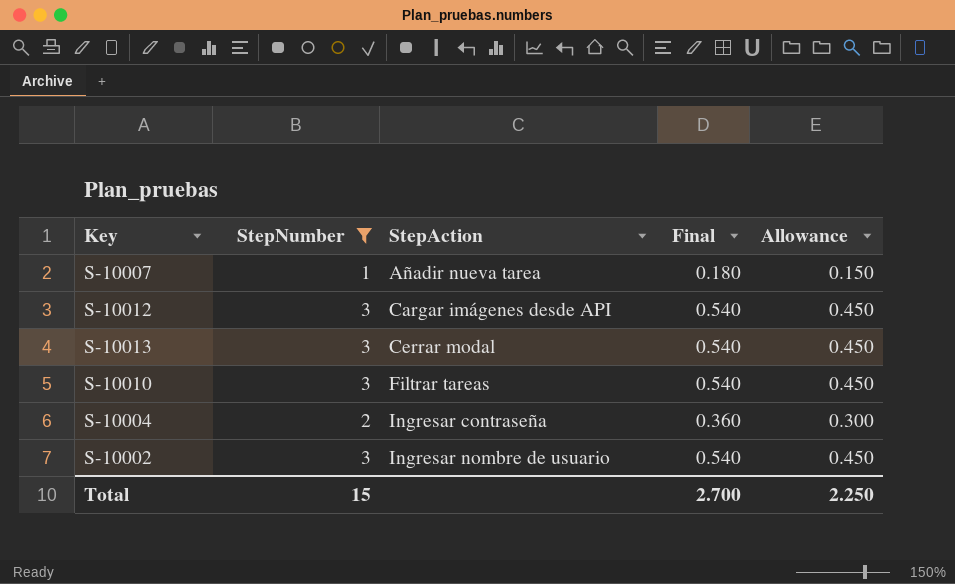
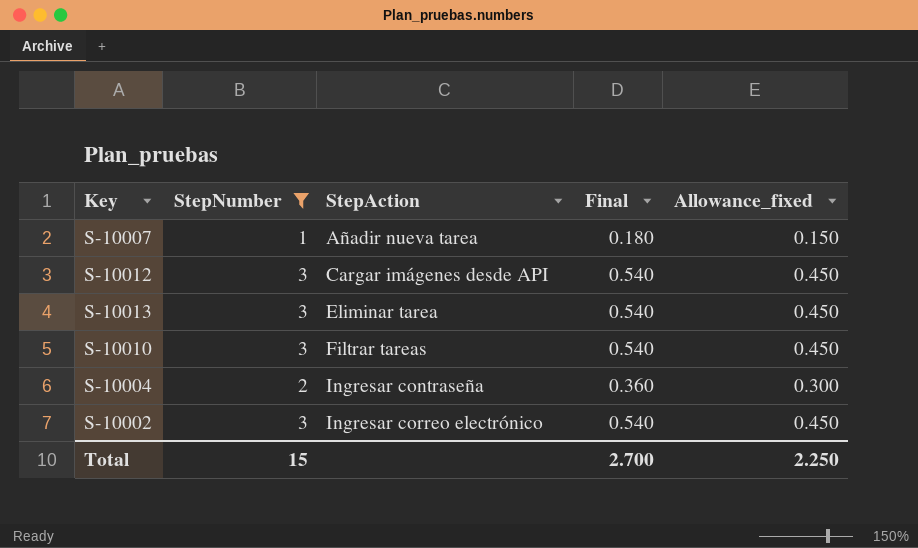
column name: Allowance -> Allowance_fixed
S-10013 | StepAction: Cerrar modal -> Eliminar tarea
S-10002 | StepAction: Ingresar nombre de usuario -> Ingresar correo electrónico

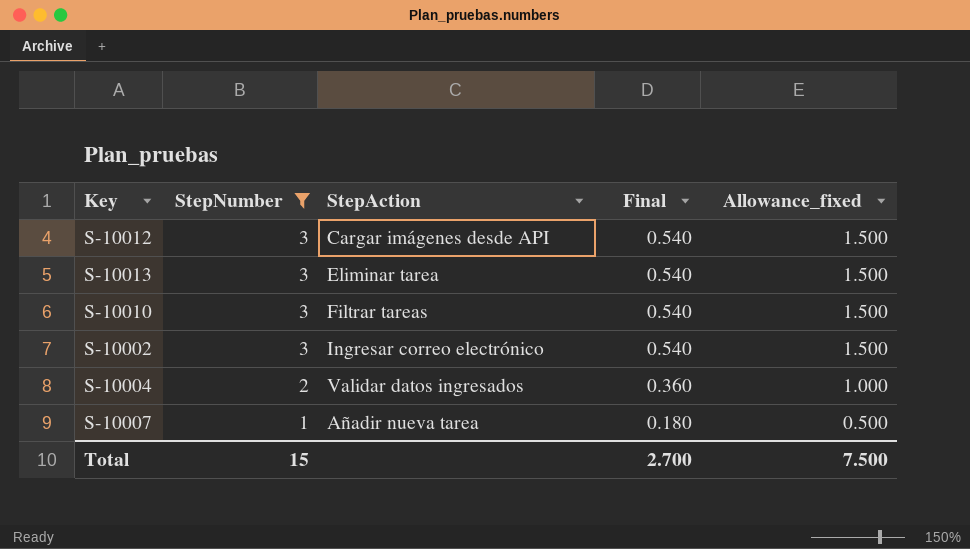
row order: StepAction ascending -> StepNumber descending
column Allowance_fixed | formula: [StepNumber] * 0.15 -> [StepNumber] * 0.5
S-10004 | StepAction: Ingresar contraseña -> Validar datos ingresados
Total | Allowance_fixed: 2.250 -> 7.500

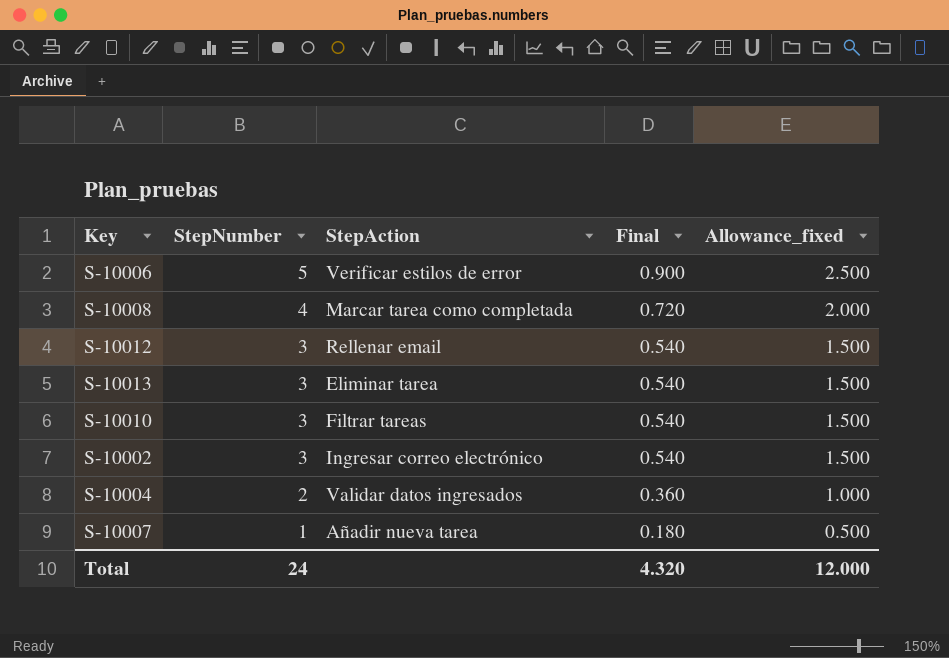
filter: StepNumber <= 3 -> none
S-10012 | StepAction: Cargar imágenes desde API -> Rellenar email
Total | StepNumber: 15 -> 24
Total | Final: 2.700 -> 4.320
Total | Allowance_fixed: 7.500 -> 12.000

